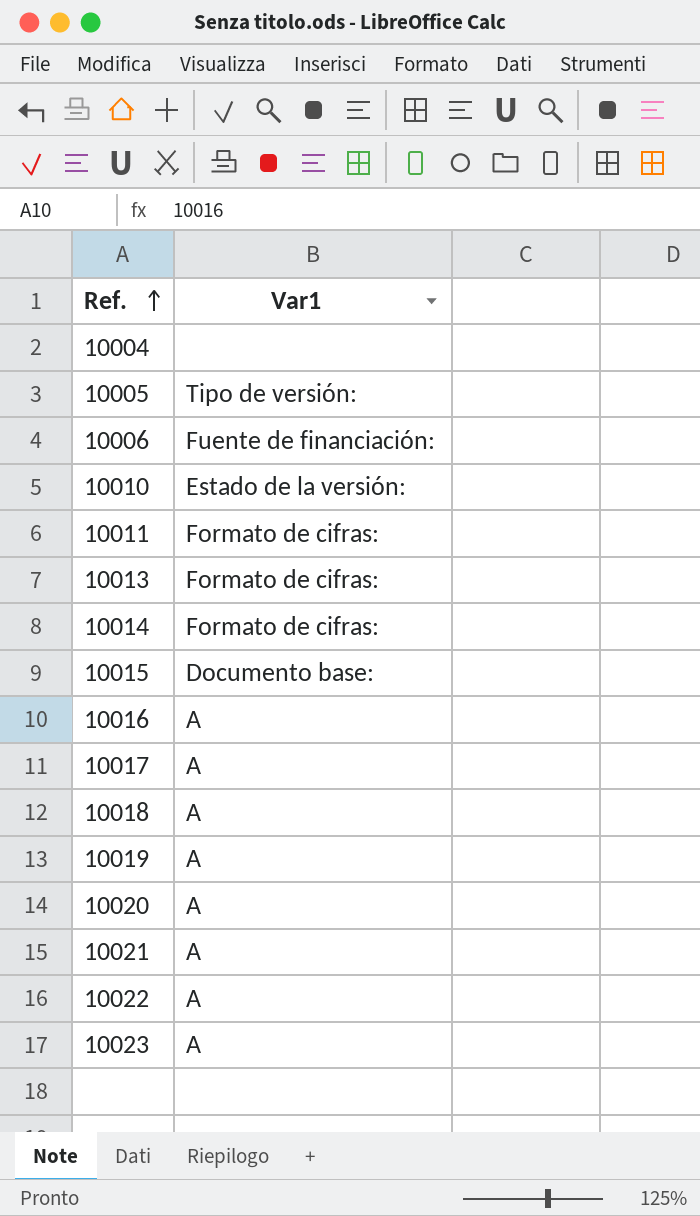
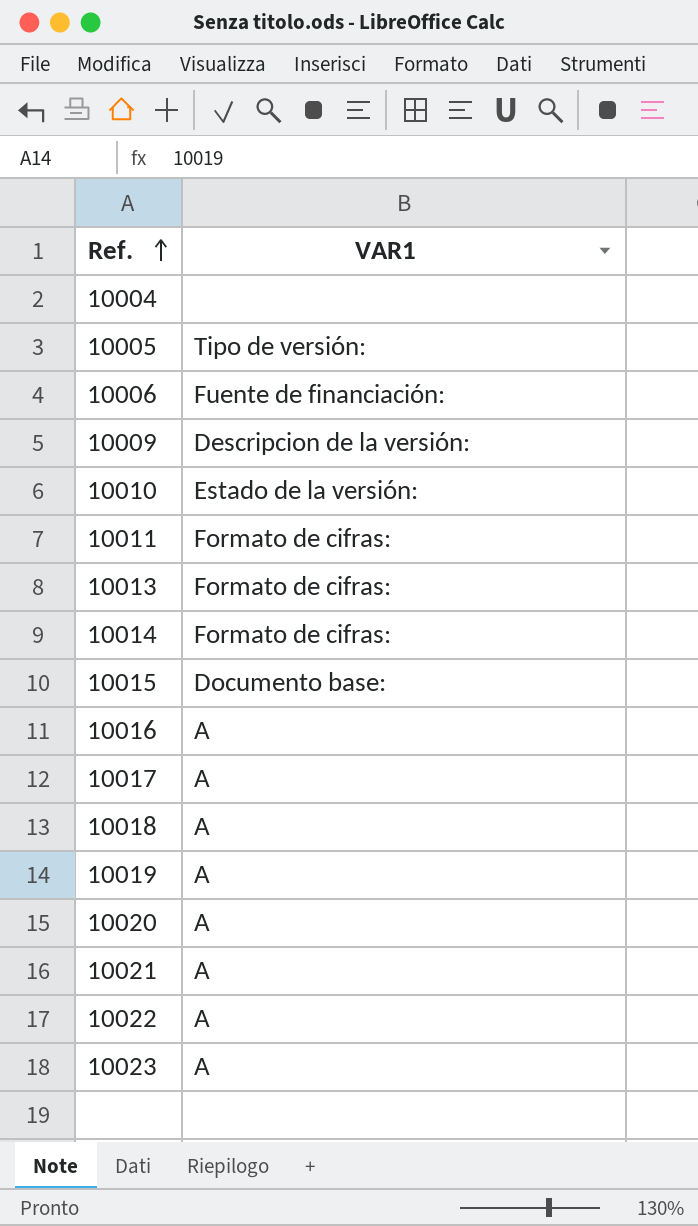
column name: Var1 -> VAR1
row 10009: none -> Descripcion de la versión:

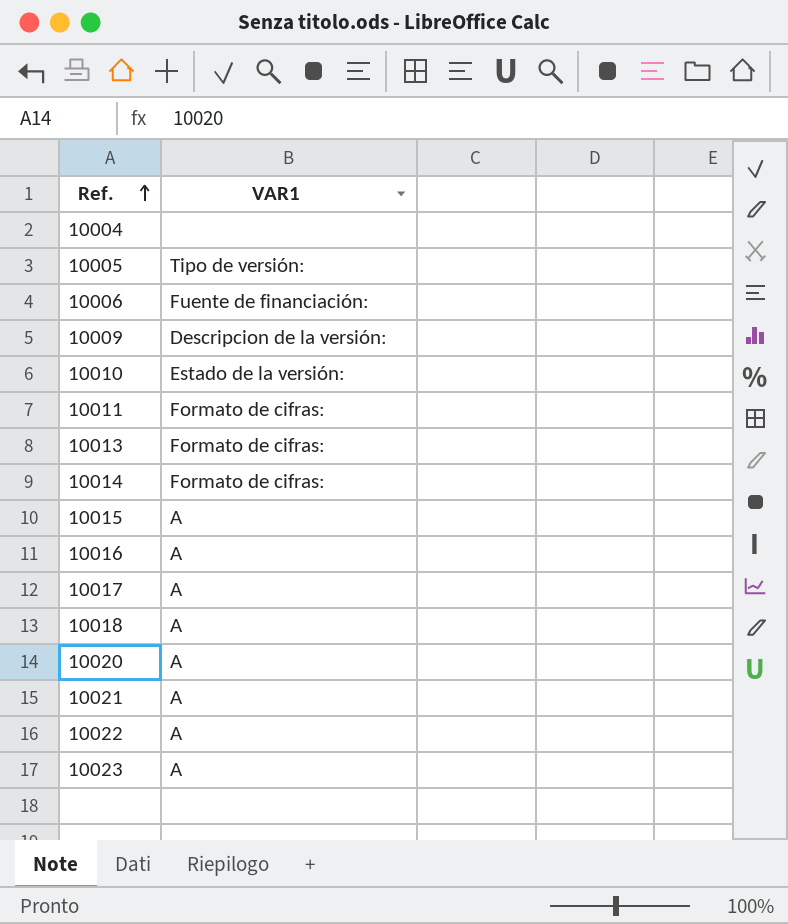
row 10019: A -> none
10015 | VAR1: Documento base: -> A

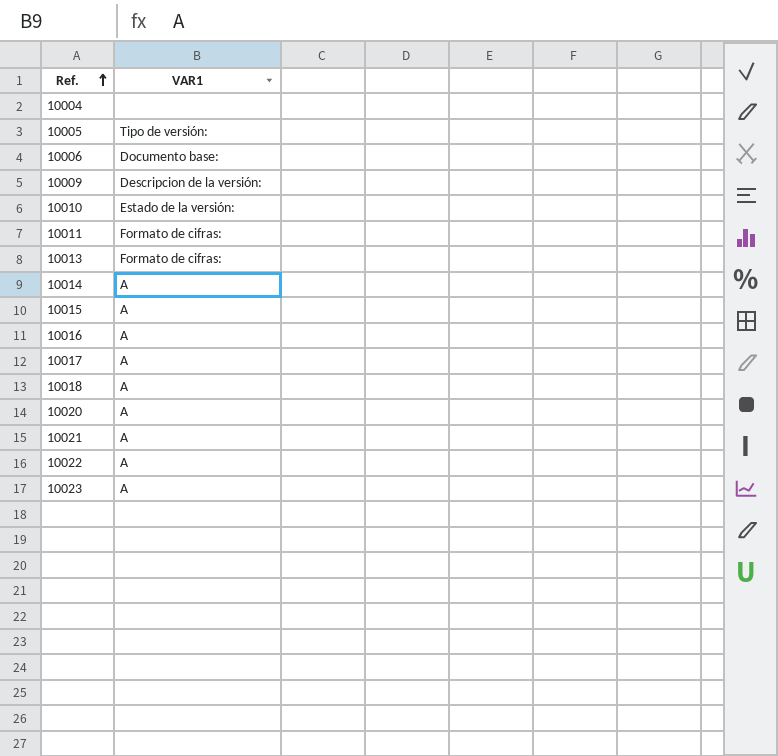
10006 | VAR1: Fuente de financiación: -> Documento base:
10014 | VAR1: Formato de cifras: -> A

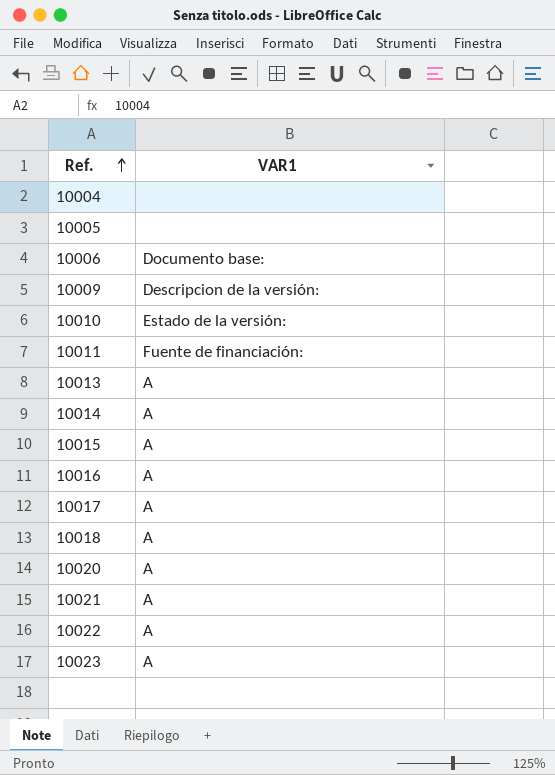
10005 | VAR1: Tipo de versión: -> none
10011 | VAR1: Formato de cifras: -> Fuente de financiación:
10013 | VAR1: Formato de cifras: -> A

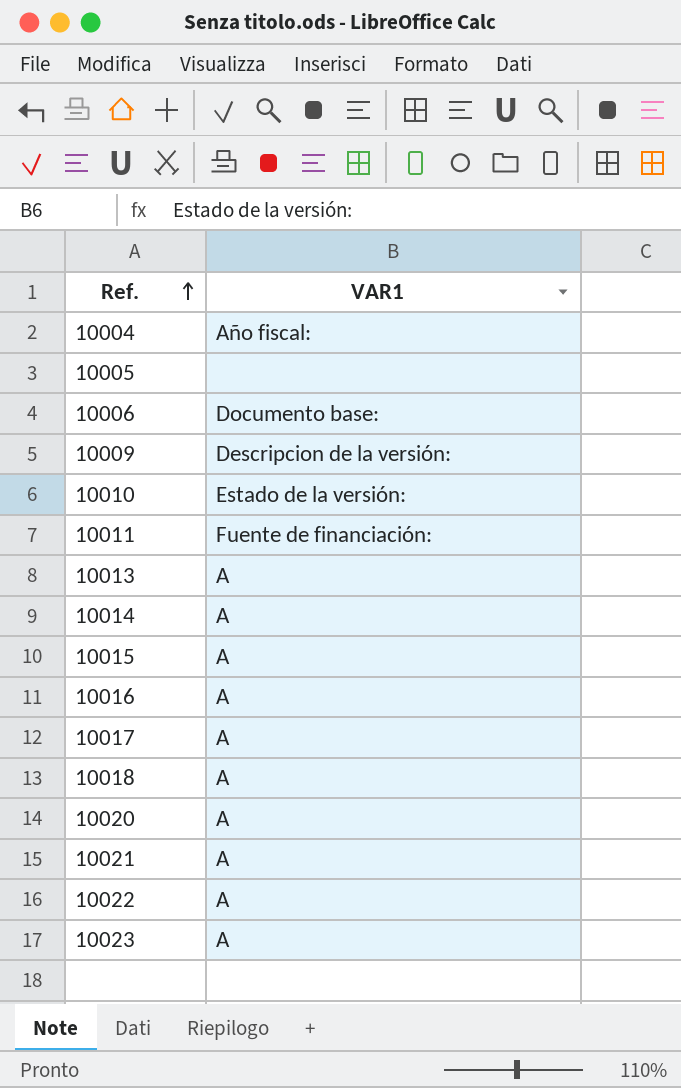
10004 | VAR1: none -> Año fiscal:

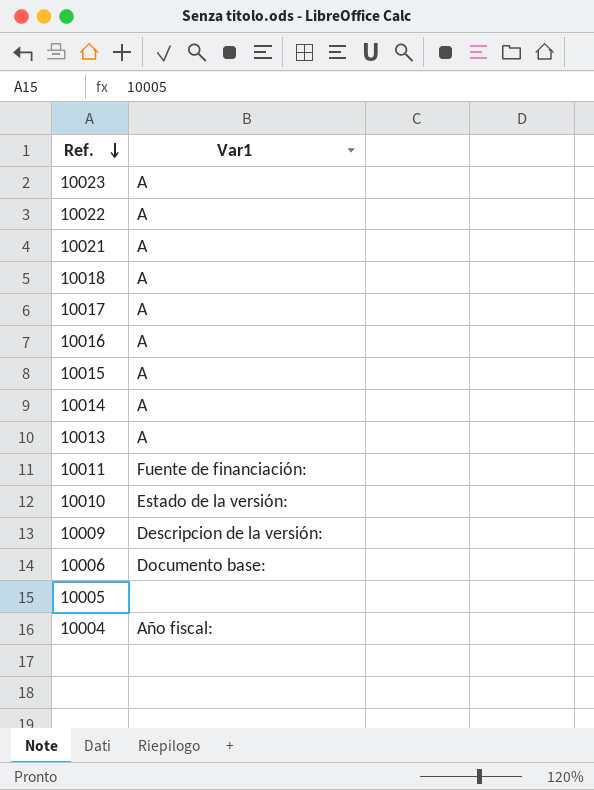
row order: Ref. ascending -> Ref. descending
column name: VAR1 -> Var1
row 10020: A -> none

